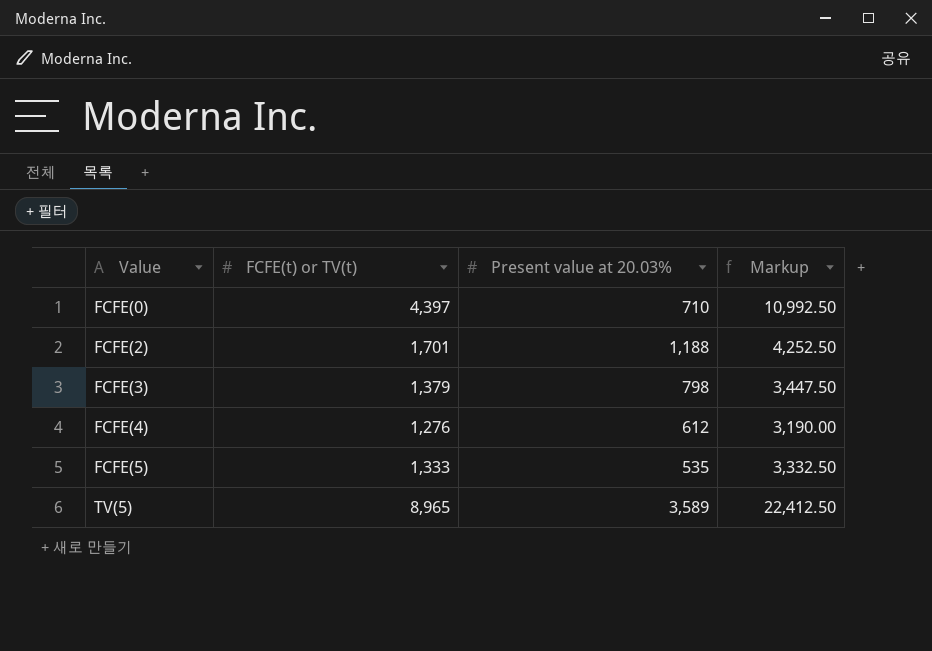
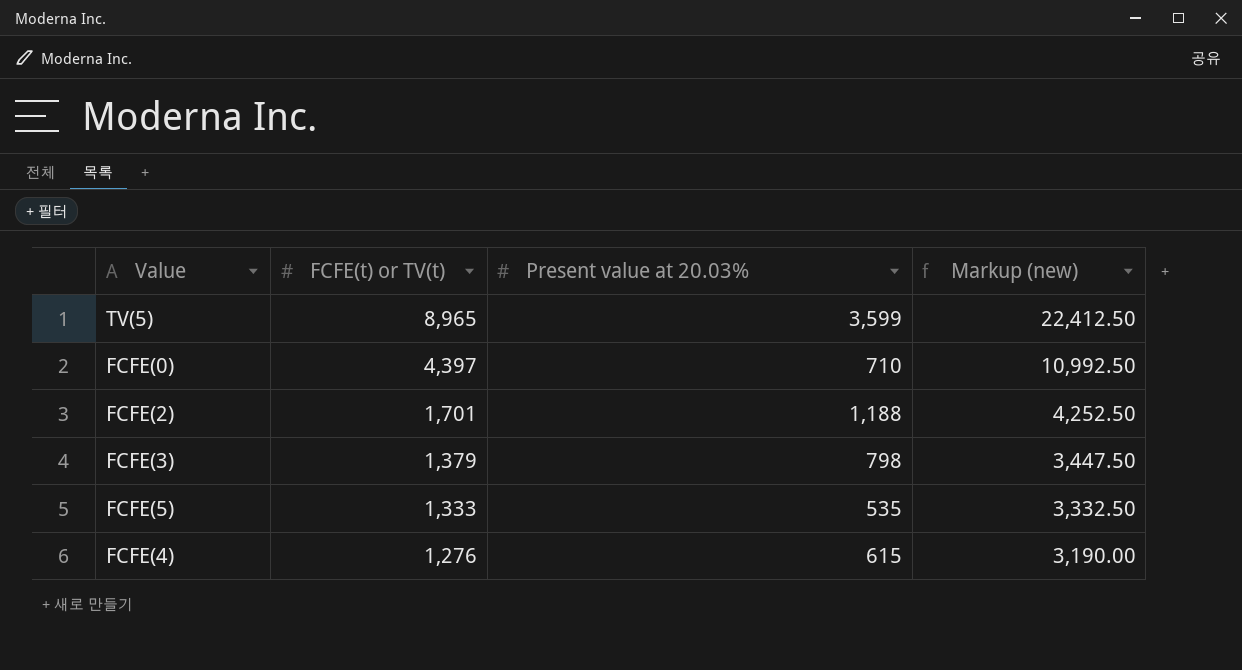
row order: Value ascending -> FCFE(t) or TV(t) descending
column name: Markup -> Markup (new)
TV(5) | Present value at 20.03%: 3,589 -> 3,599
FCFE(4) | Present value at 20.03%: 612 -> 615

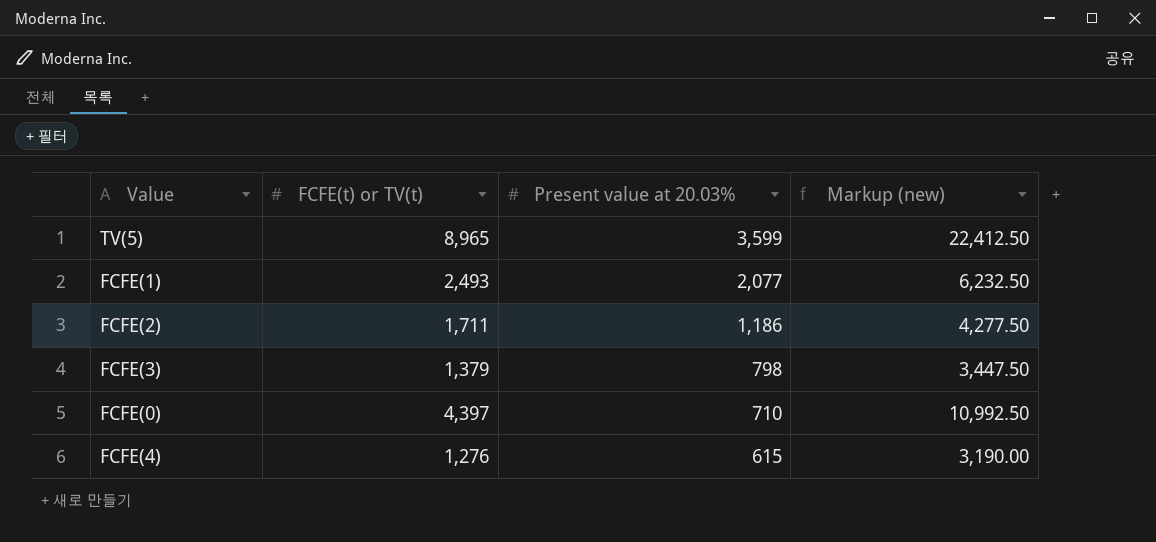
row order: FCFE(t) or TV(t) descending -> Present value at 20.03% descending
row FCFE(5): 1,333 | 535 | 3,332.50 -> none
row FCFE(1): none -> 2,493 | 2,077 | 6,232.50
FCFE(2) | FCFE(t) or TV(t): 1,701 -> 1,711
FCFE(2) | Present value at 20.03%: 1,188 -> 1,186
FCFE(2) | Markup (new): 4,252.50 -> 4,277.50

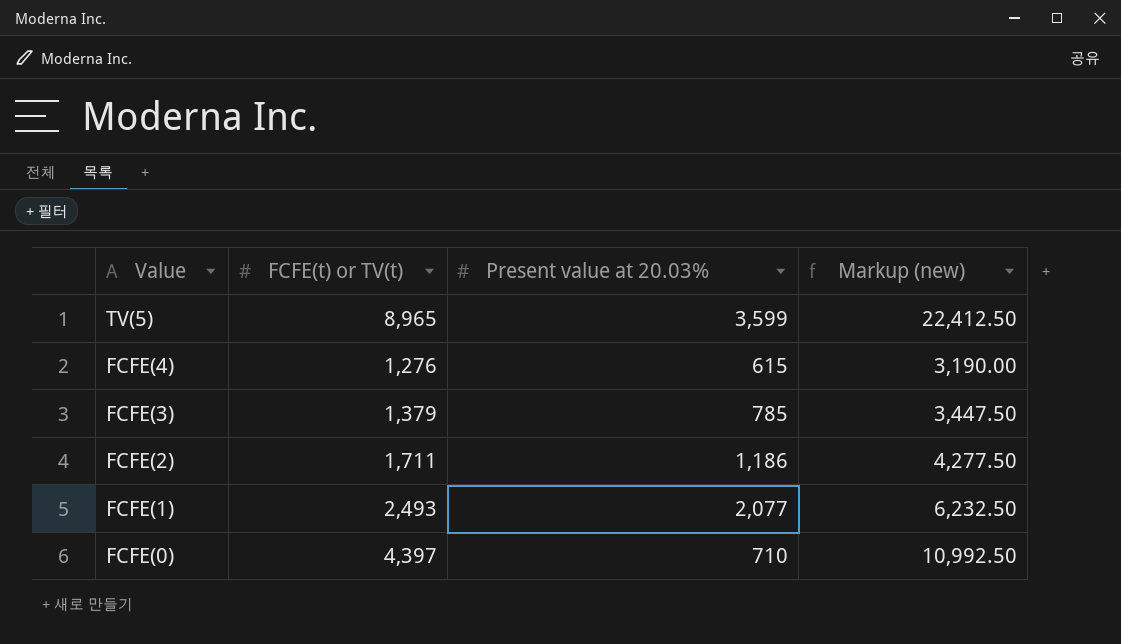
row order: Present value at 20.03% descending -> Value descending
FCFE(3) | Present value at 20.03%: 798 -> 785

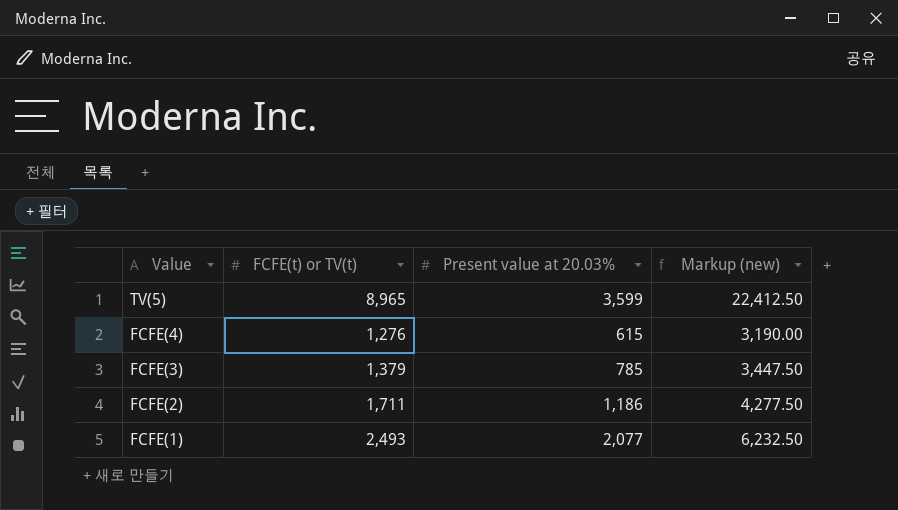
row FCFE(0): 4,397 | 710 | 10,992.50 -> none

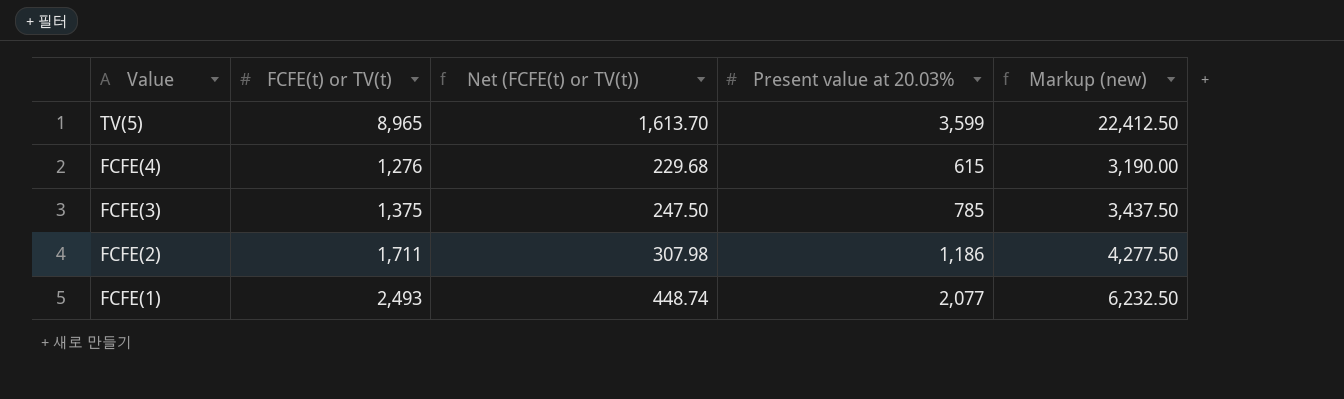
column Net (FCFE(t) or TV(t)) | formula: none -> [FCFE(t) or TV(t)] * 0.18
FCFE(3) | FCFE(t) or TV(t): 1,379 -> 1,375
FCFE(3) | Markup (new): 3,447.50 -> 3,437.50

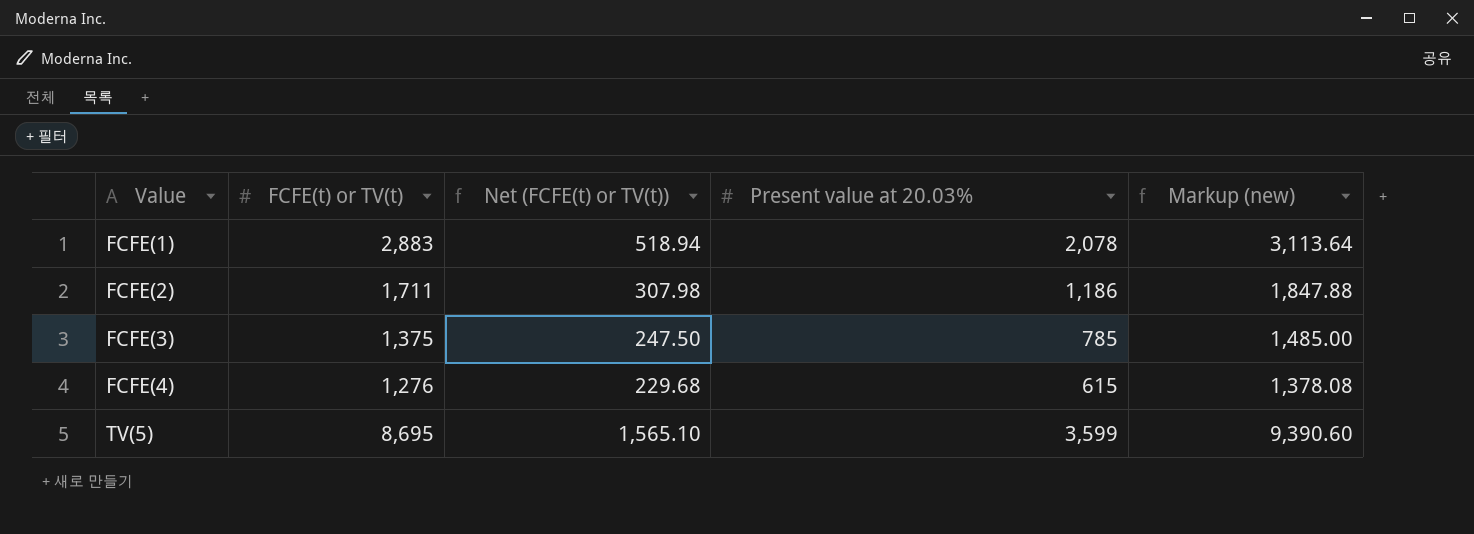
row order: Value descending -> Value ascending
column Markup (new) | formula: [FCFE(t) or TV(t)] * 2.5 -> [FCFE(t) or TV(t)] * 1.08
FCFE(1) | FCFE(t) or TV(t): 2,493 -> 2,883
FCFE(1) | Net (FCFE(t) or TV(t)): 448.74 -> 518.94
FCFE(1) | Present value at 20.03%: 2,077 -> 2,078
TV(5) | FCFE(t) or TV(t): 8,965 -> 8,695
TV(5) | Net (FCFE(t) or TV(t)): 1,613.70 -> 1,565.10

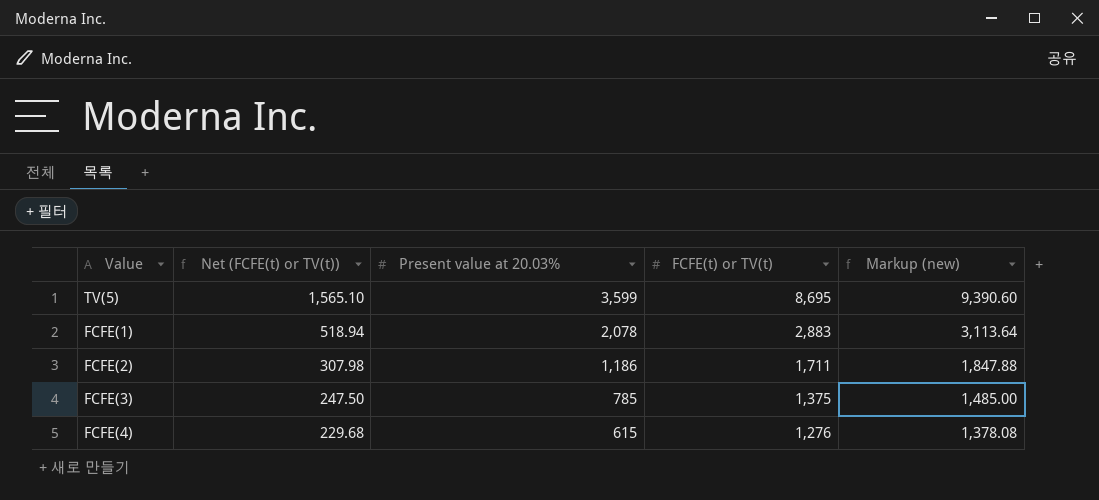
row order: Value ascending -> Net (FCFE(t) or TV(t)) descending
column FCFE(t) or TV(t) | position: 2 -> 4

